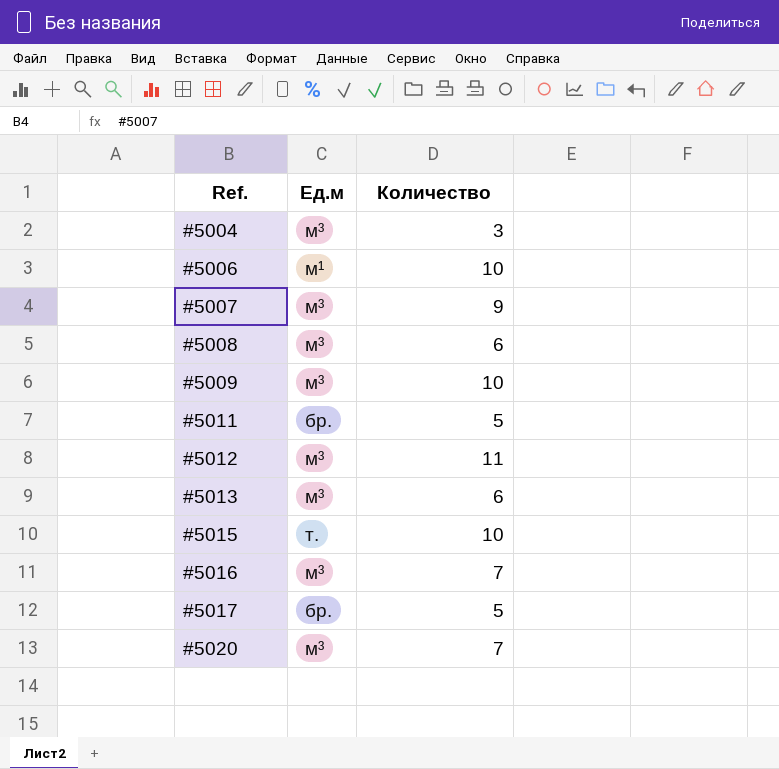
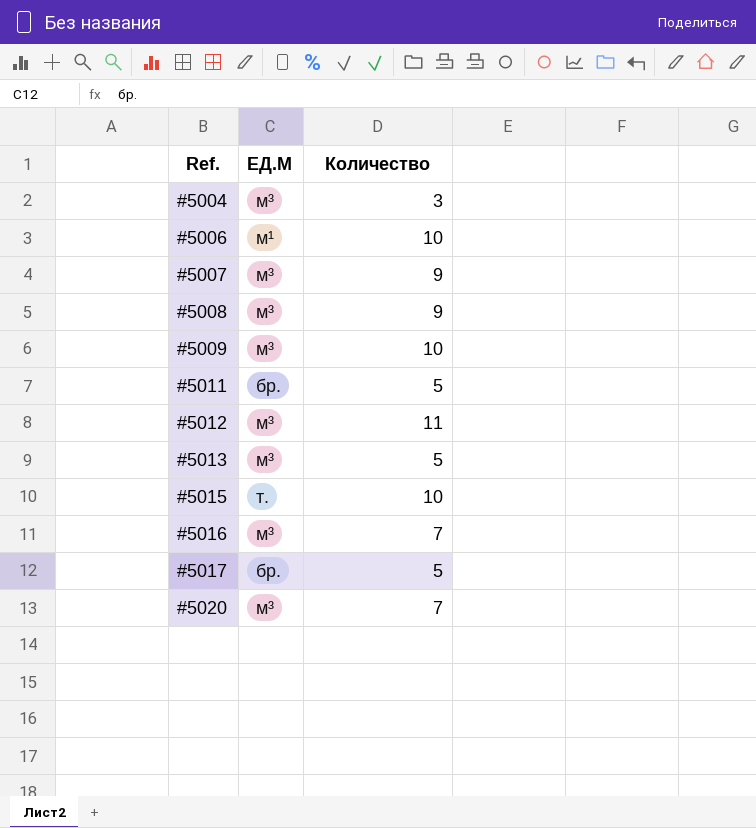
column name: Ед.м -> ЕД.М
#5008 | Количество: 6 -> 9
#5013 | Количество: 6 -> 5

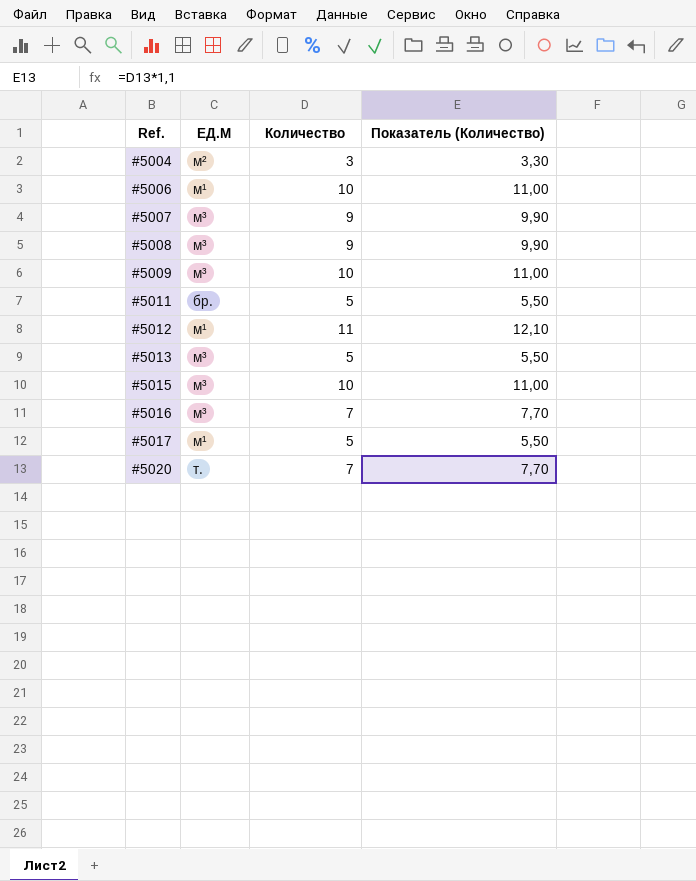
column Показатель (Количество) | formula: none -> [Количество] * 1,1
#5004 | ЕД.М: м³ -> м²
#5012 | ЕД.М: м³ -> м¹
#5015 | ЕД.М: т. -> м³
#5017 | ЕД.М: бр. -> м¹
#5020 | ЕД.М: м³ -> т.

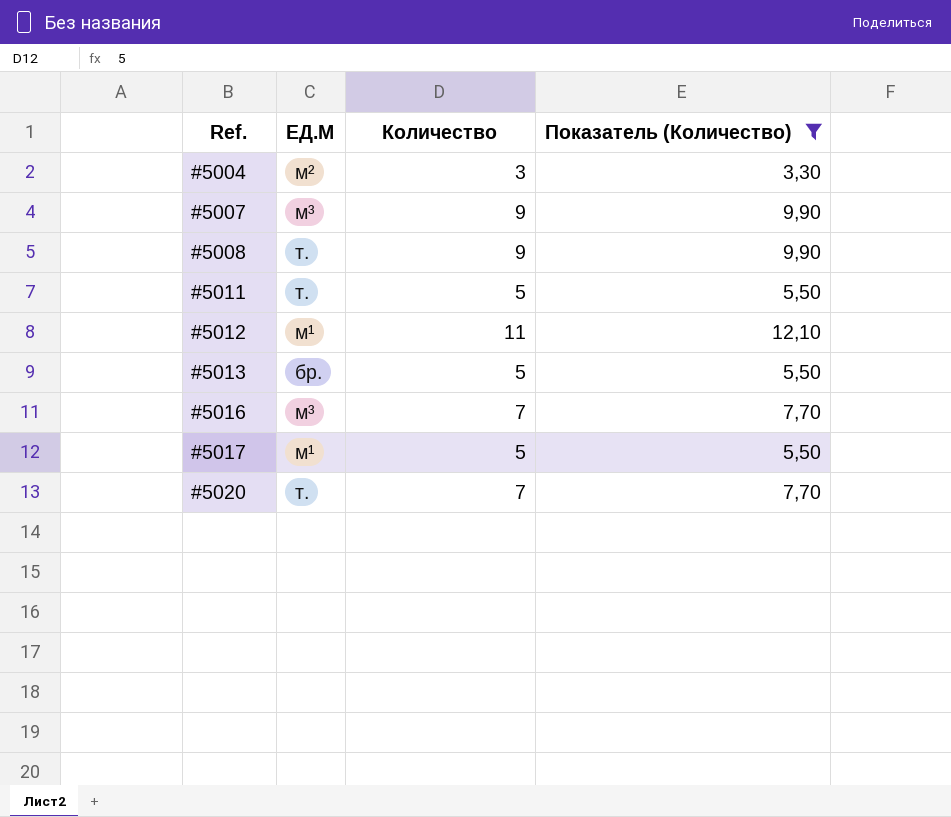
filter: none -> Показатель (Количество) != 11,00
#5008 | ЕД.М: м³ -> т.
#5011 | ЕД.М: бр. -> т.
#5013 | ЕД.М: м³ -> бр.

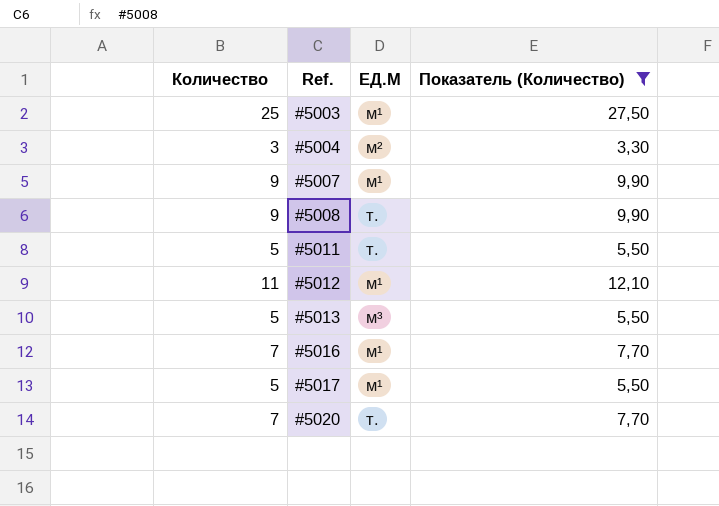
column Количество | position: 3 -> 1
row #5003: none -> 25 | м¹ | 27,50
#5007 | ЕД.М: м³ -> м¹
#5013 | ЕД.М: бр. -> м³
#5016 | ЕД.М: м³ -> м¹

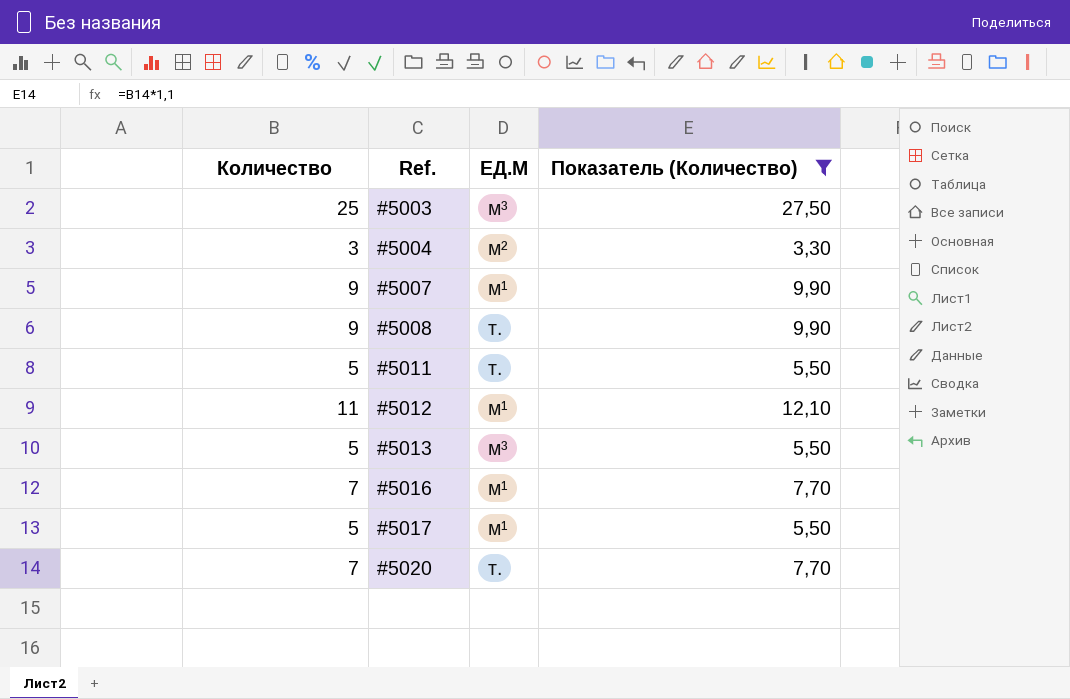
#5003 | ЕД.М: м¹ -> м³

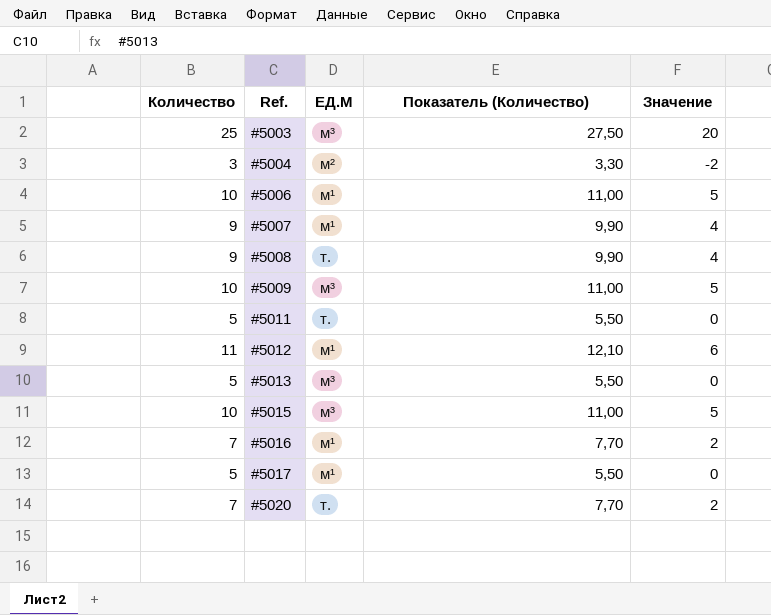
filter: Показатель (Количество) != 11,00 -> none
column Значение | formula: none -> [Количество] - 5

